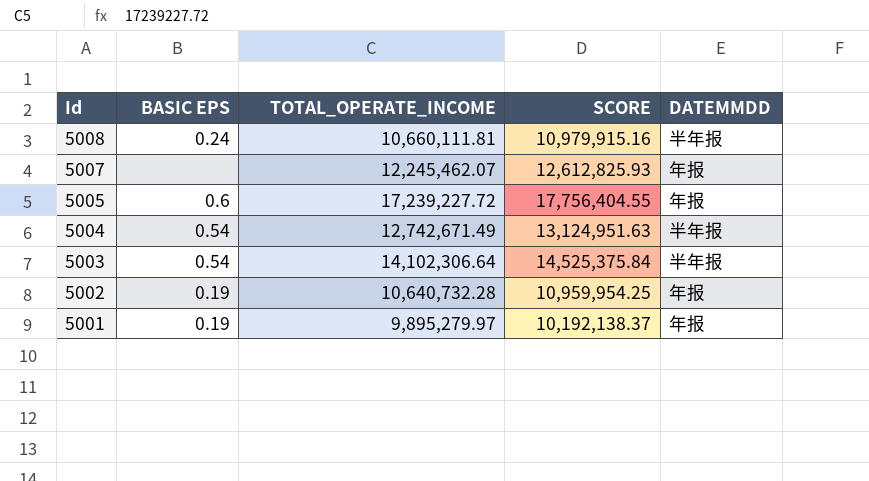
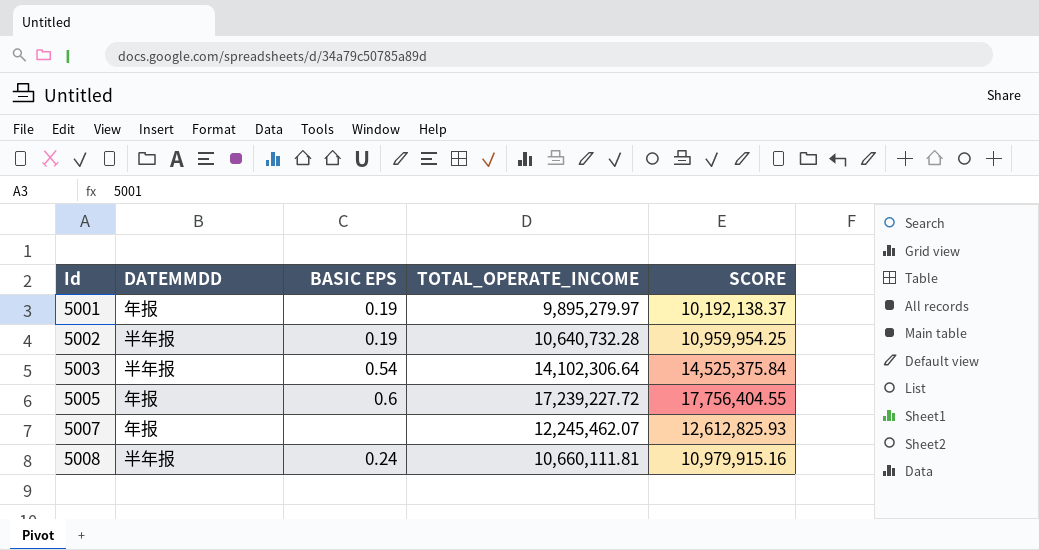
row order: Id descending -> Id ascending
column DATEMMDD | position: 5 -> 2
row 5004: 0.54 | 12,742,671.49 | 13,124,951.63 | 半年报 -> none
5002 | DATEMMDD: 年报 -> 半年报

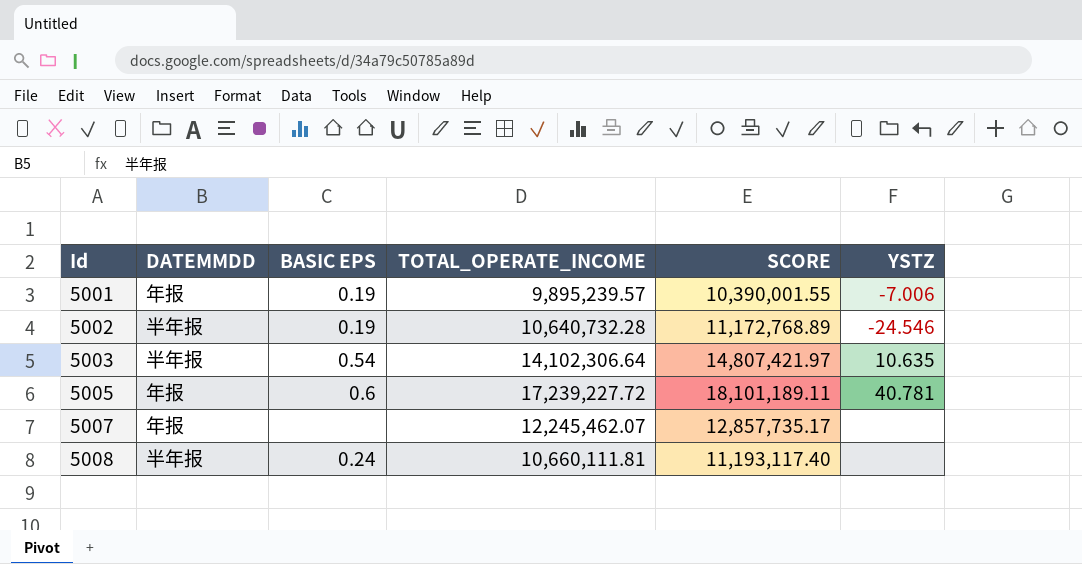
column SCORE | formula: [TOTAL_OPERATE_INCOME] * 1.03 -> [TOTAL_OPERATE_INCOME] * 1.05
column YSTZ | position: none -> 6
5001 | TOTAL_OPERATE_INCOME: 9,895,279.97 -> 9,895,239.57

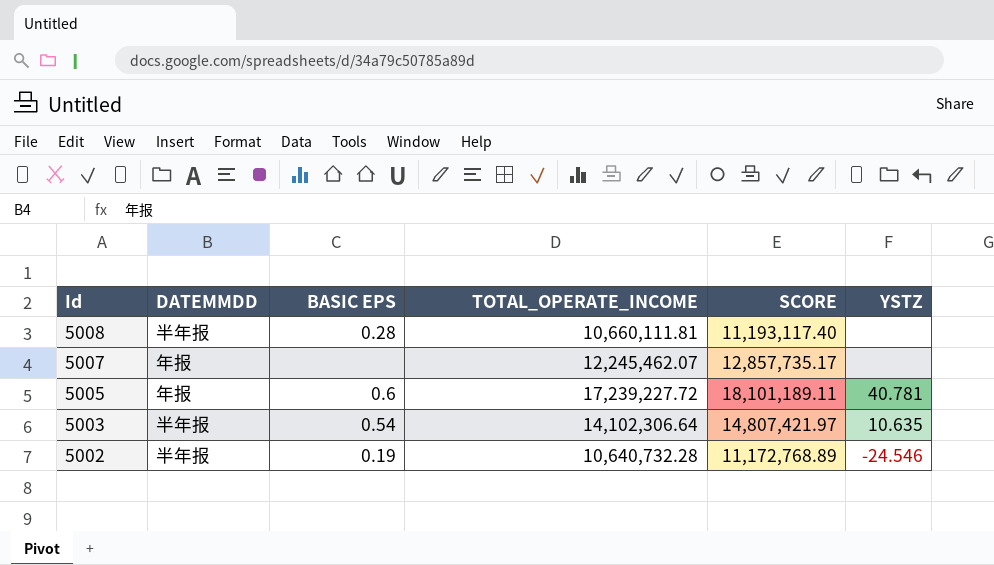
row order: Id ascending -> Id descending
row 5001: 年报 | 0.19 | 9,895,239.57 | 10,390,001.55 | -7.006 -> none
5008 | BASIC EPS: 0.24 -> 0.28

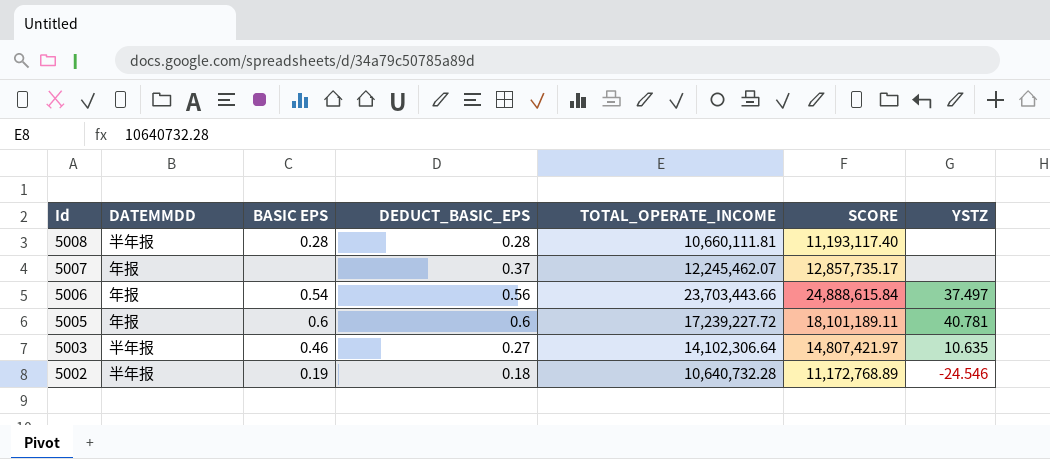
column DEDUCT_BASIC_EPS | position: none -> 4
row 5006: none -> 年报 | 0.54 | 0.56 | 23,703,443.66 | 24,888,615.84 | 37.497
5003 | BASIC EPS: 0.54 -> 0.46

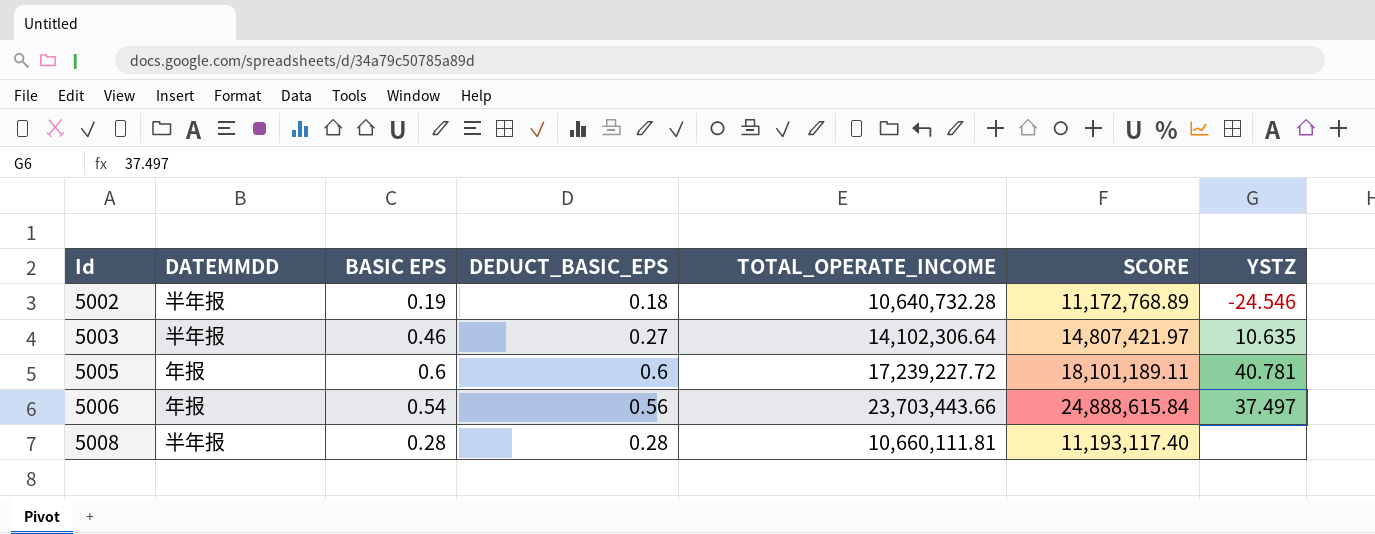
row order: Id descending -> Id ascending
row 5007: 年报 | none | 0.37 | 12,245,462.07 | 12,857,735.17 | none -> none

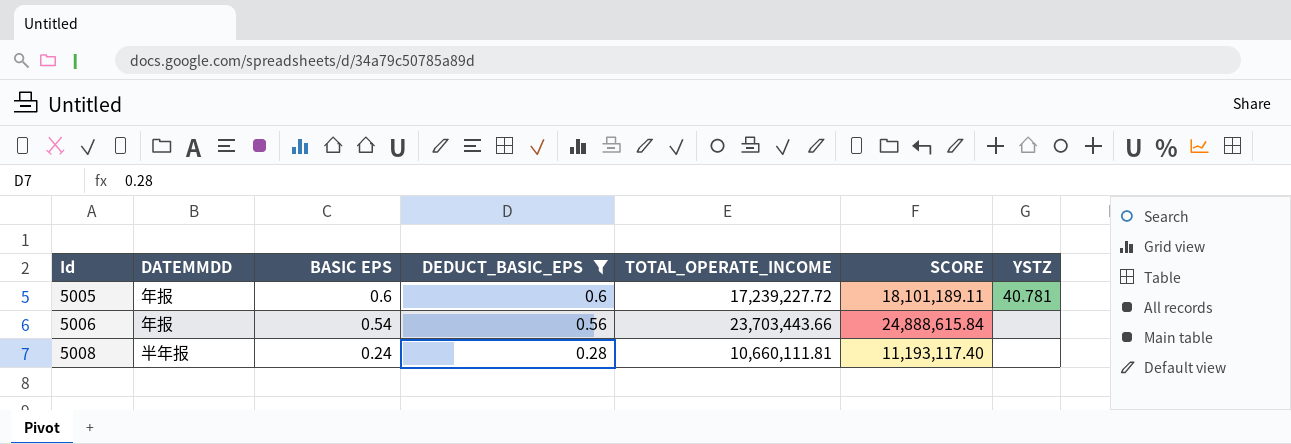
filter: none -> DEDUCT_BASIC_EPS >= 0.28
5006 | YSTZ: 37.497 -> none
5008 | BASIC EPS: 0.28 -> 0.24

